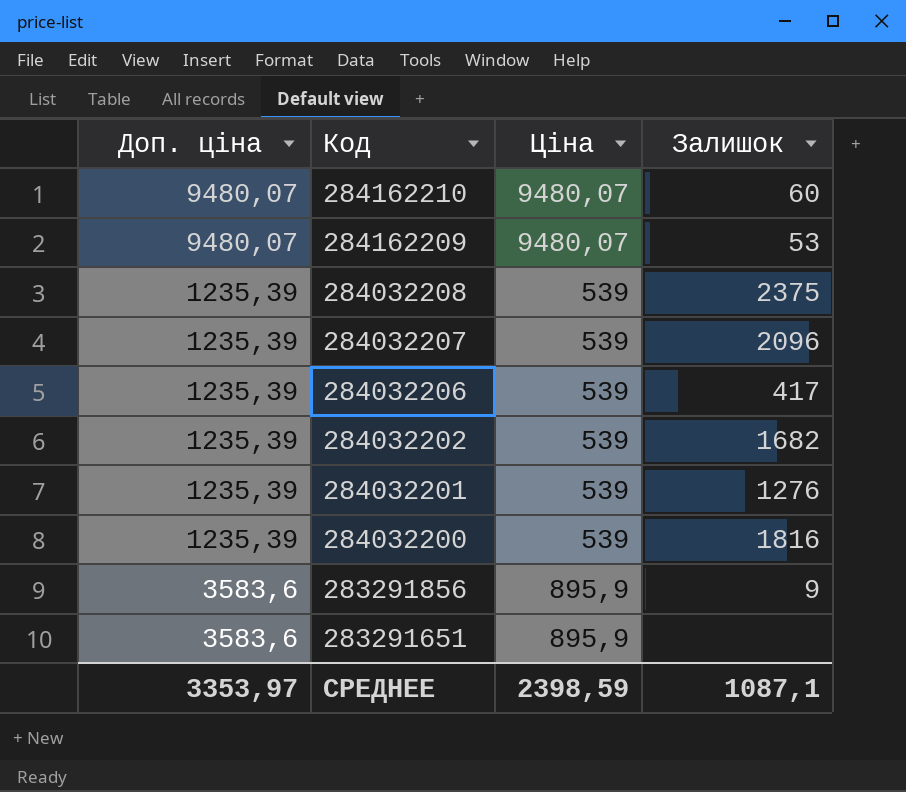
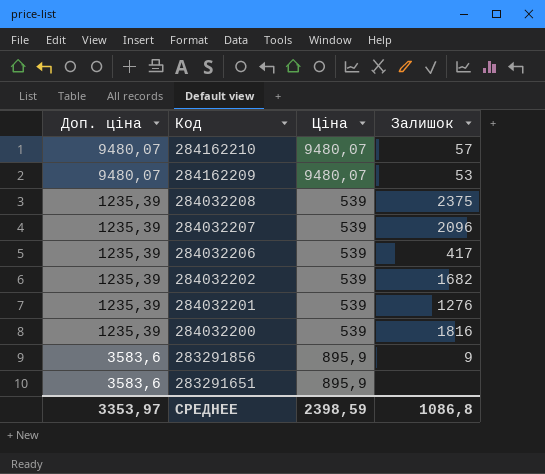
284162210 | Залишок: 60 -> 57
СРЕДНЕЕ | Залишок: 1087,1 -> 1086,8

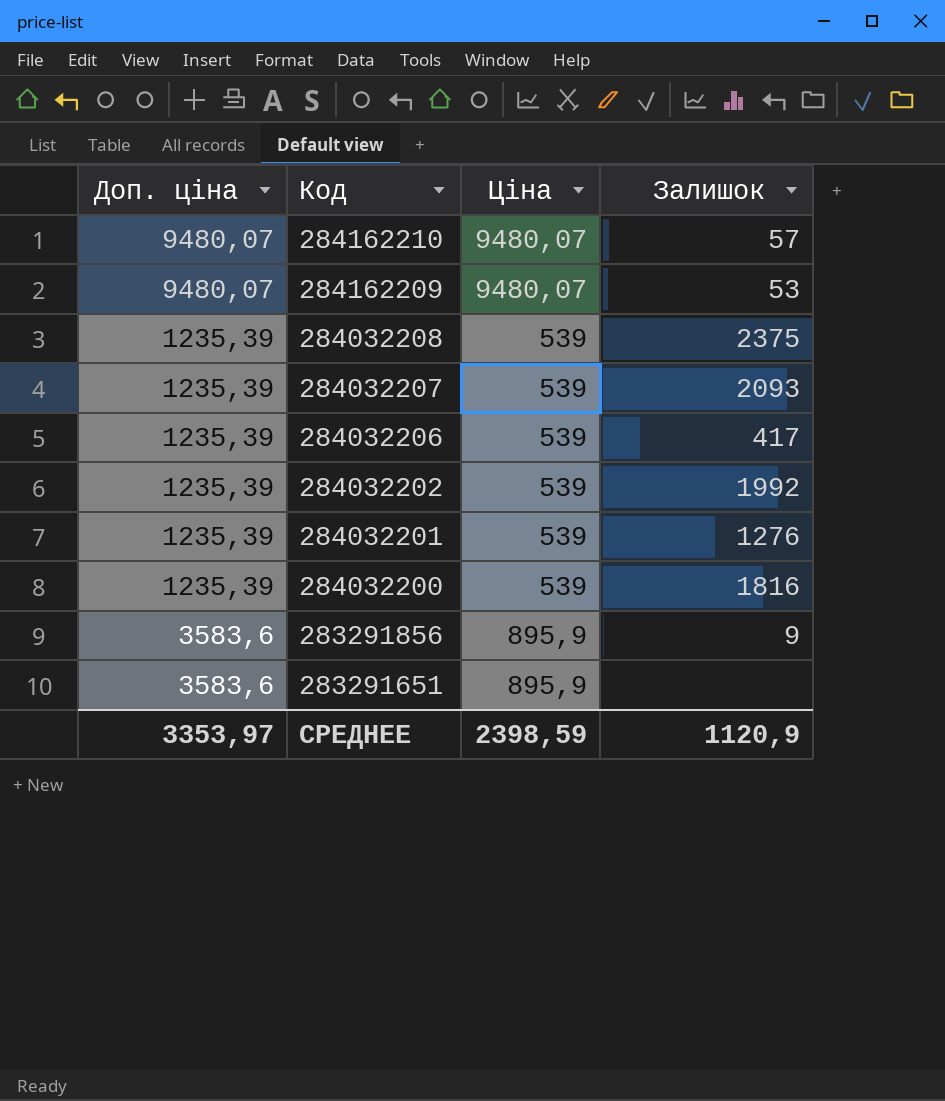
284032207 | Залишок: 2096 -> 2093
284032202 | Залишок: 1682 -> 1992
СРЕДНЕЕ | Залишок: 1086,8 -> 1120,9

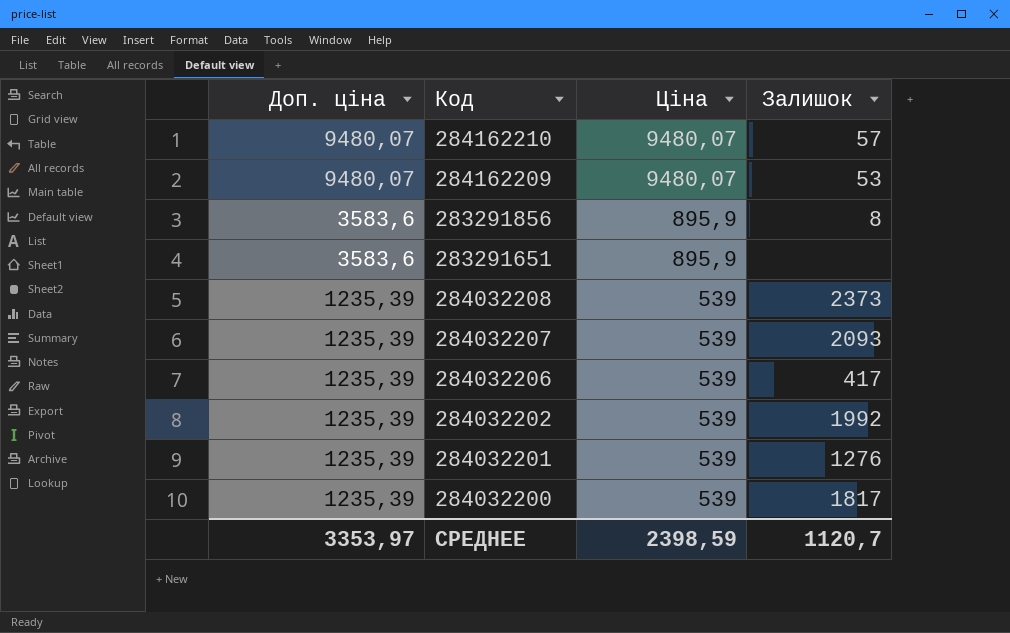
row order: Код descending -> Доп. ціна descending
283291856 | Залишок: 9 -> 8
284032208 | Залишок: 2375 -> 2373
284032200 | Залишок: 1816 -> 1817
СРЕДНЕЕ | Залишок: 1120,9 -> 1120,7

